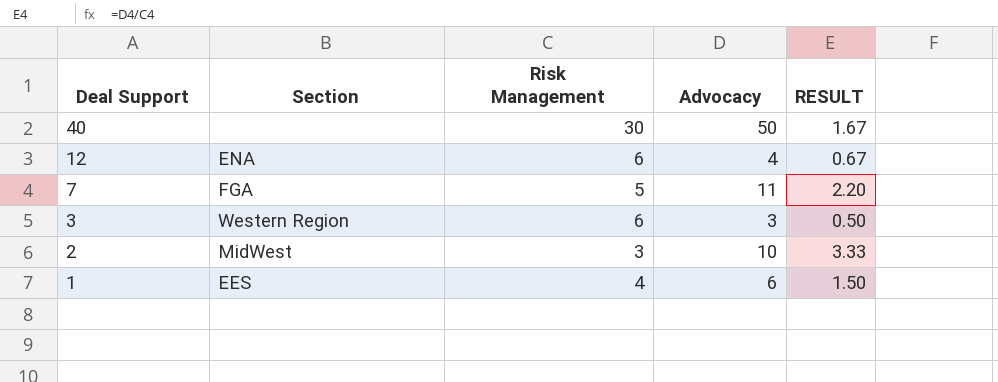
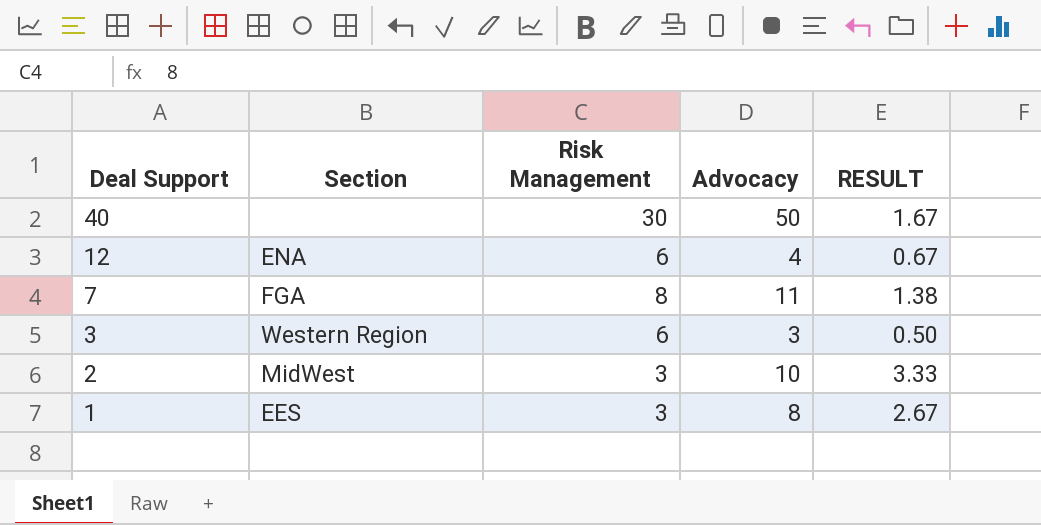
7 | Risk Management: 5 -> 8
7 | RESULT: 2.20 -> 1.38
1 | Risk Management: 4 -> 3
1 | Advocacy: 6 -> 8
1 | RESULT: 1.50 -> 2.67

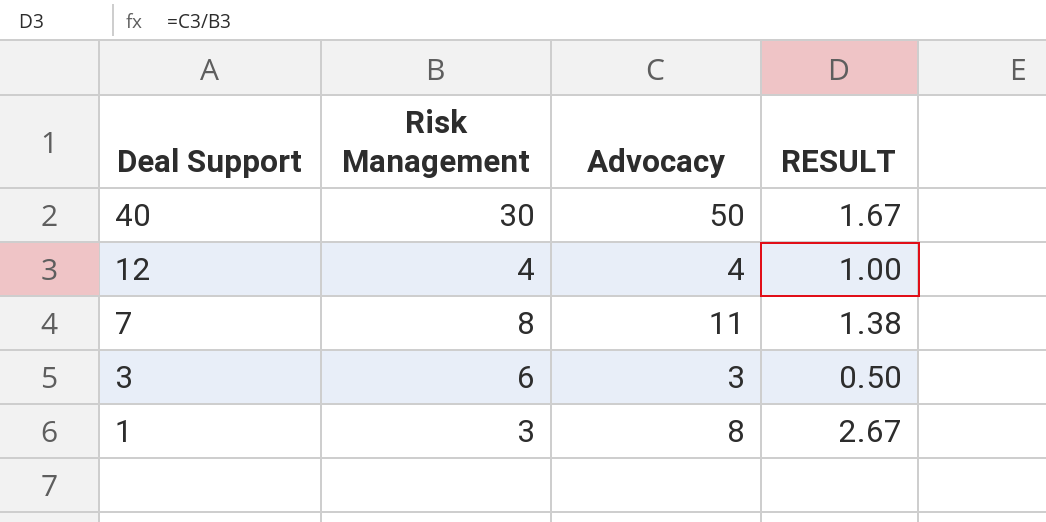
column Section | position: 2 -> none
row 2: MidWest | 3 | 10 | 3.33 -> none
12 | Risk Management: 6 -> 4
12 | RESULT: 0.67 -> 1.00

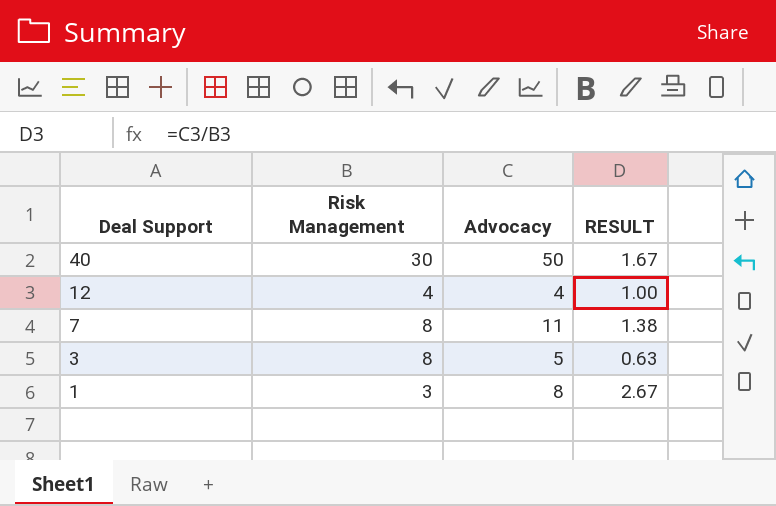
3 | Risk Management: 6 -> 8
3 | Advocacy: 3 -> 5
3 | RESULT: 0.50 -> 0.63

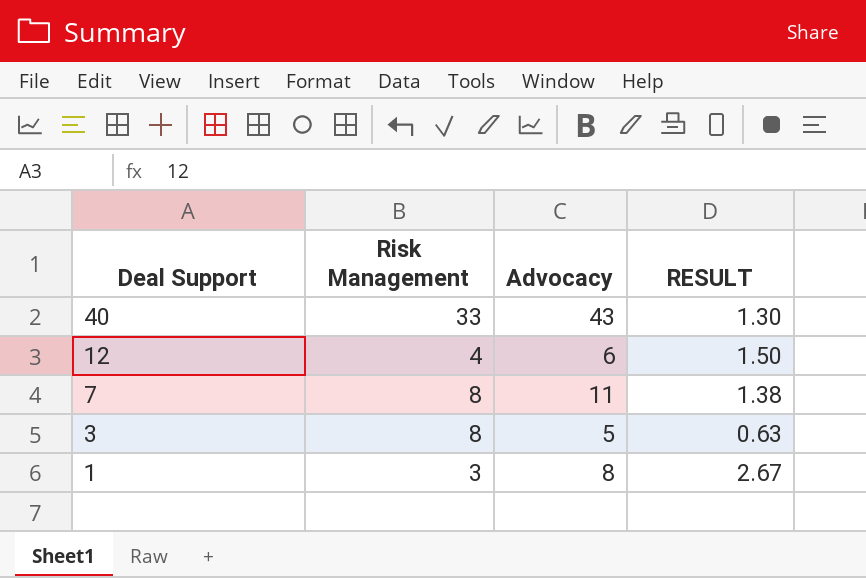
40 | Risk Management: 30 -> 33
40 | Advocacy: 50 -> 43
40 | RESULT: 1.67 -> 1.30
12 | Advocacy: 4 -> 6
12 | RESULT: 1.00 -> 1.50

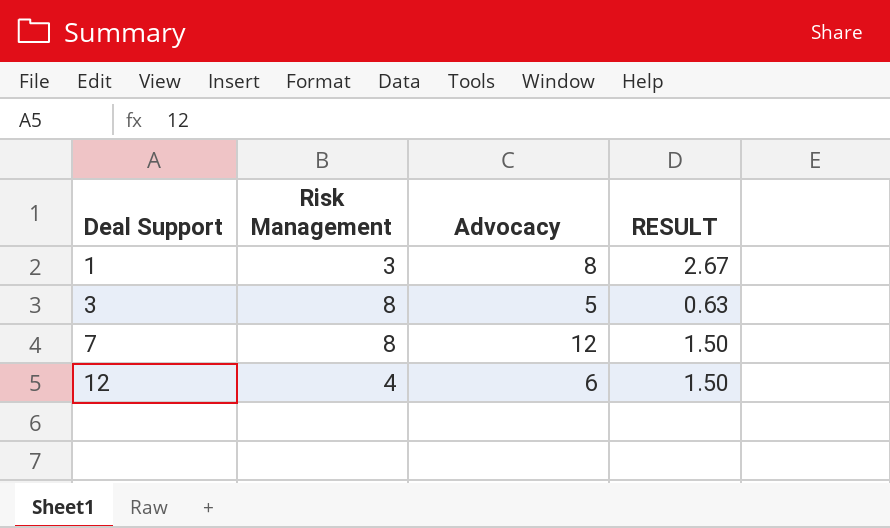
row order: Deal Support descending -> Deal Support ascending
row 40: 33 | 43 | 1.30 -> none
7 | Advocacy: 11 -> 12
7 | RESULT: 1.38 -> 1.50

